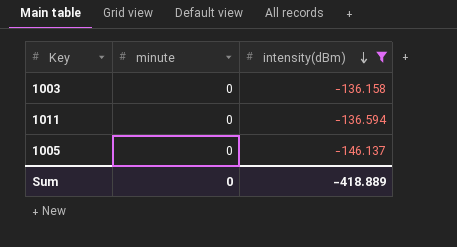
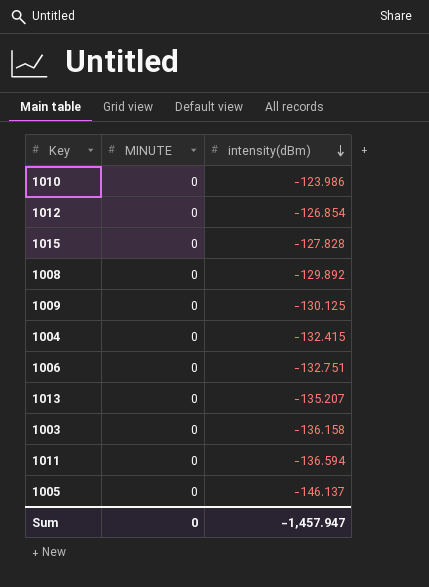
filter: intensity(dBm) <= -136.158 -> none
column name: minute -> MINUTE
Sum | intensity(dBm): -418.889 -> -1,457.947

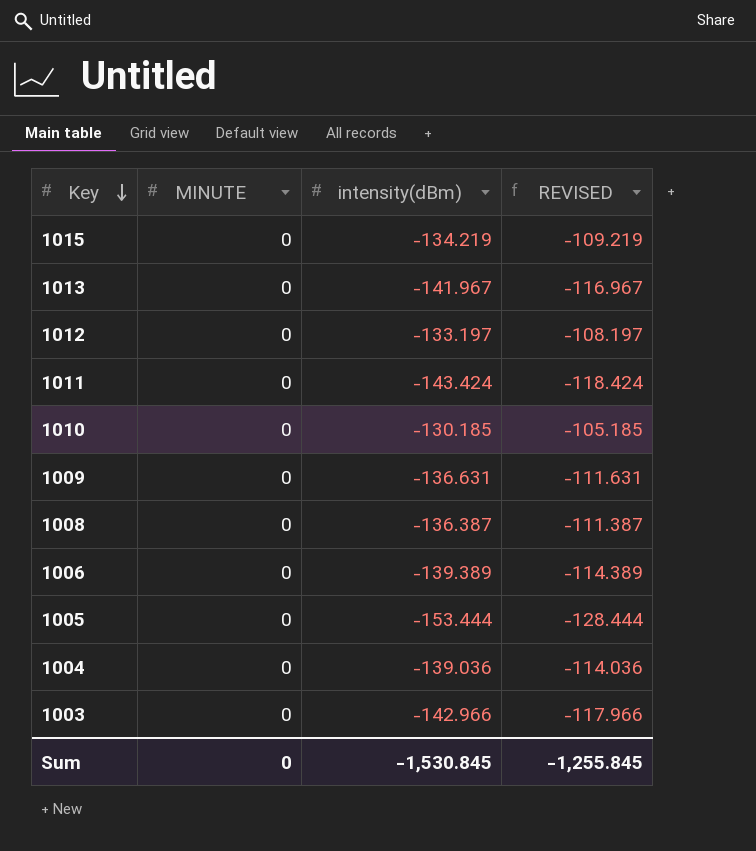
row order: intensity(dBm) descending -> Key descending
column REVISED | formula: none -> [intensity(dBm)] + 25
1015 | intensity(dBm): -127.828 -> -134.219
1013 | intensity(dBm): -135.207 -> -141.967
1012 | intensity(dBm): -126.854 -> -133.197
1011 | intensity(dBm): -136.594 -> -143.424
1010 | intensity(dBm): -123.986 -> -130.185
1009 | intensity(dBm): -130.125 -> -136.631
1008 | intensity(dBm): -129.892 -> -136.387
1006 | intensity(dBm): -132.751 -> -139.389
1005 | intensity(dBm): -146.137 -> -153.444
1004 | intensity(dBm): -132.415 -> -139.036
1003 | intensity(dBm): -136.158 -> -142.966
Sum | intensity(dBm): -1,457.947 -> -1,530.845

